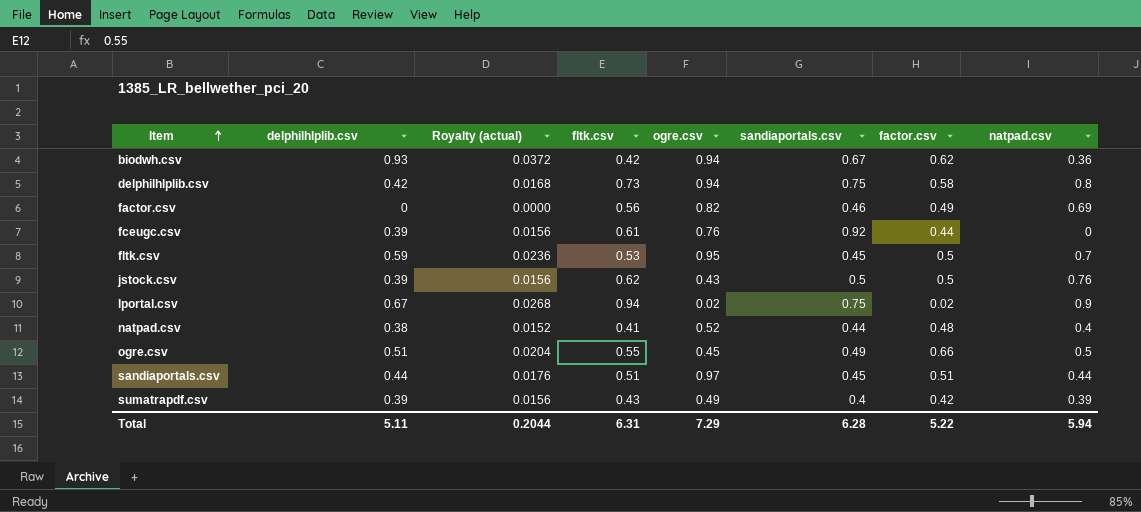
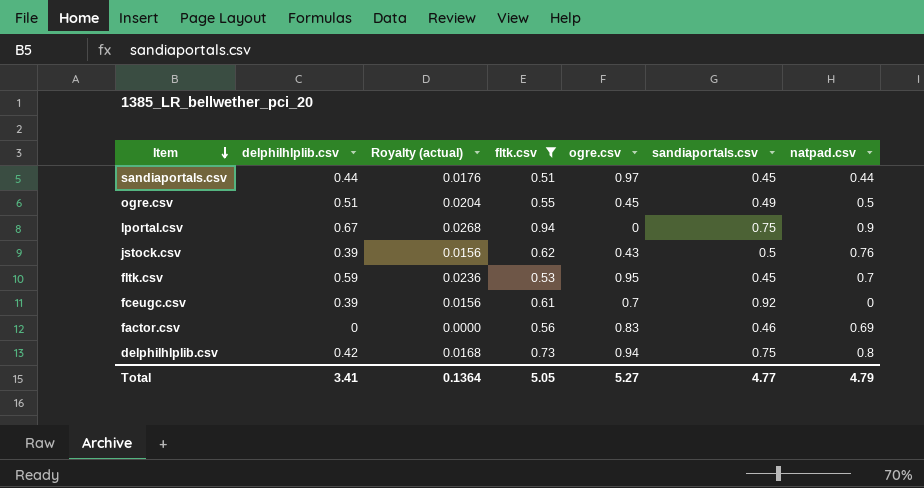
filter: none -> fltk.csv >= 0.51
row order: Item ascending -> Item descending
column factor.csv | position: 7 -> none
lportal.csv | ogre.csv: 0.02 -> 0
fceugc.csv | ogre.csv: 0.76 -> 0.7
factor.csv | ogre.csv: 0.82 -> 0.83
Total | delphilhlplib.csv: 5.11 -> 3.41
Total | Royalty (actual): 0.2044 -> 0.1364
Total | fltk.csv: 6.31 -> 5.05
Total | ogre.csv: 7.29 -> 5.27
Total | sandiaportals.csv: 6.28 -> 4.77
Total | natpad.csv: 5.94 -> 4.79

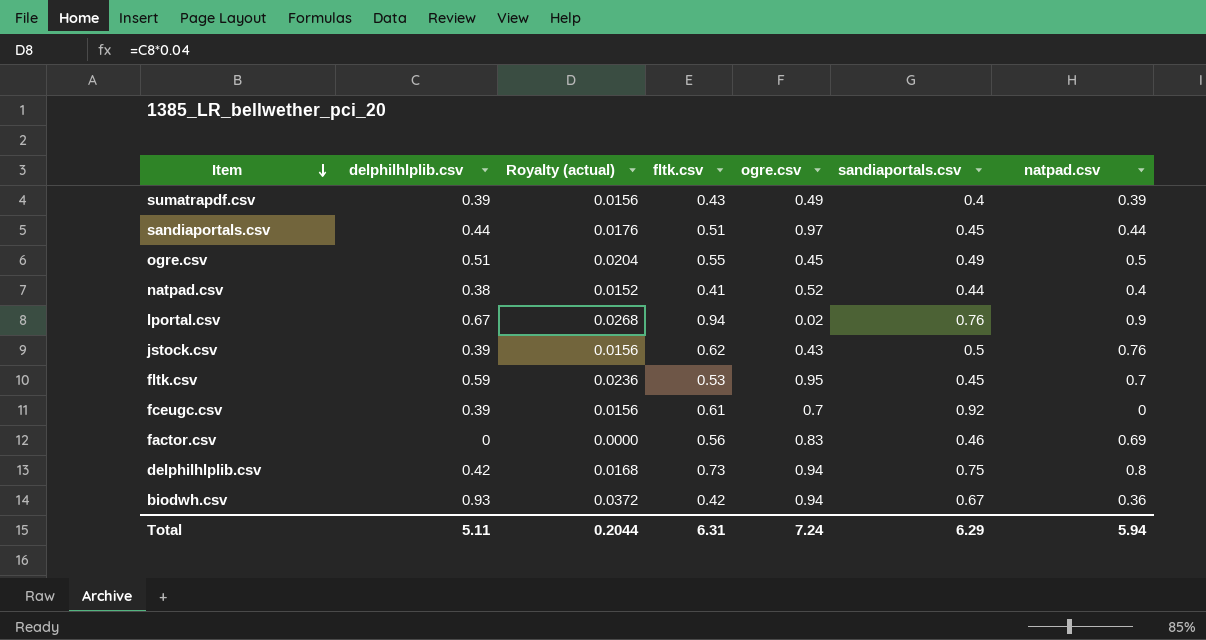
filter: fltk.csv >= 0.51 -> none
lportal.csv | ogre.csv: 0 -> 0.02
lportal.csv | sandiaportals.csv: 0.75 -> 0.76
Total | delphilhlplib.csv: 3.41 -> 5.11
Total | Royalty (actual): 0.1364 -> 0.2044
Total | fltk.csv: 5.05 -> 6.31
Total | ogre.csv: 5.27 -> 7.24
Total | sandiaportals.csv: 4.77 -> 6.29
Total | natpad.csv: 4.79 -> 5.94

